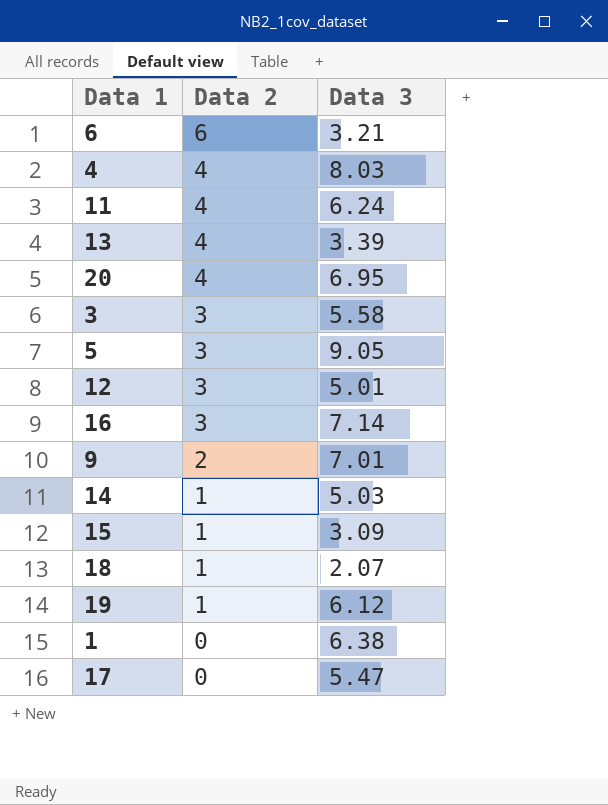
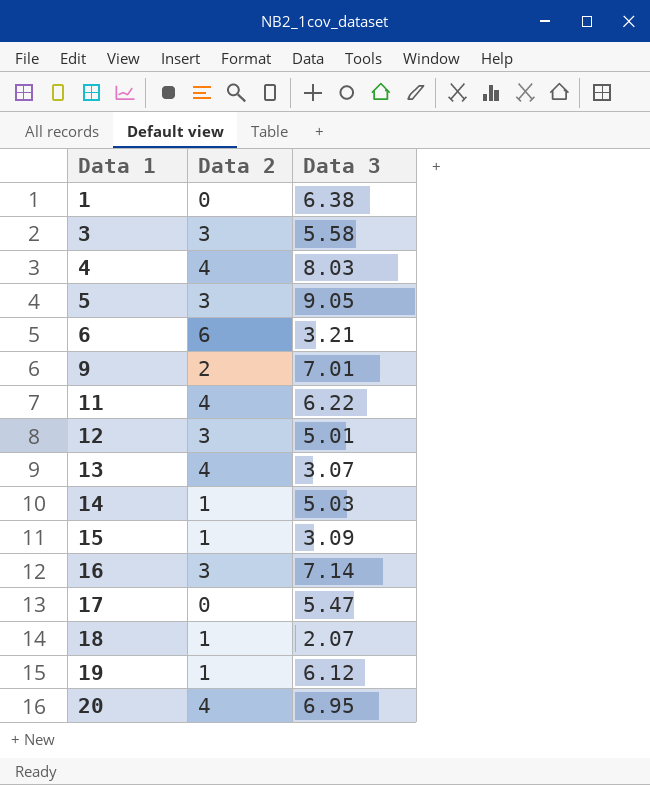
row order: Data 2 descending -> Data 1 ascending
11 | Data 3: 6.24 -> 6.22
13 | Data 3: 3.39 -> 3.07

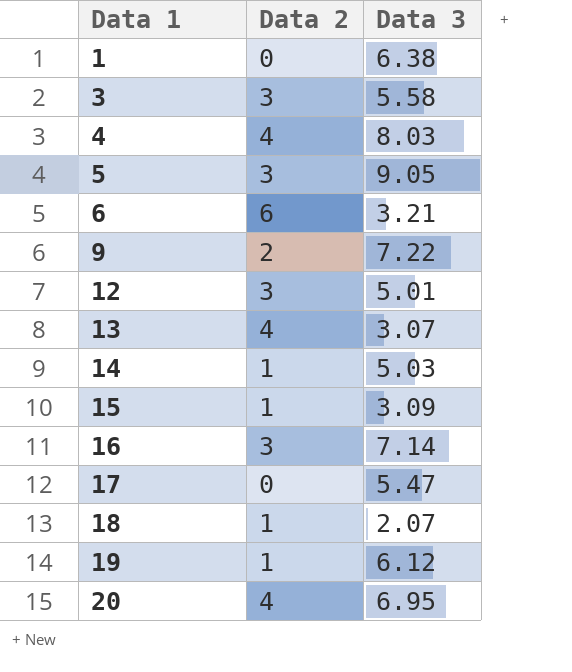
row 11: 4 | 6.22 -> none
9 | Data 3: 7.01 -> 7.22

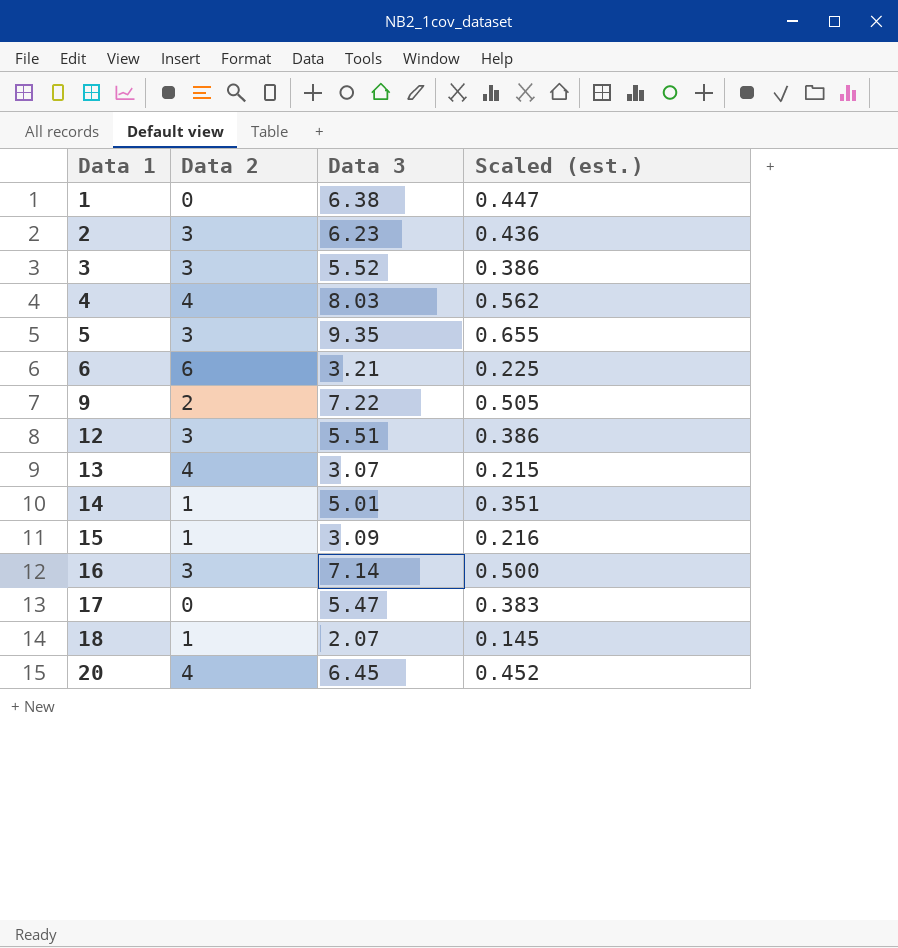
column Scaled (est.) | formula: none -> [Data 3] * 0.07
row 19: 1 | 6.12 -> none
row 2: none -> 3 | 6.23 | 0.436
3 | Data 3: 5.58 -> 5.52
5 | Data 3: 9.05 -> 9.35
12 | Data 3: 5.01 -> 5.51
14 | Data 3: 5.03 -> 5.01
20 | Data 3: 6.95 -> 6.45

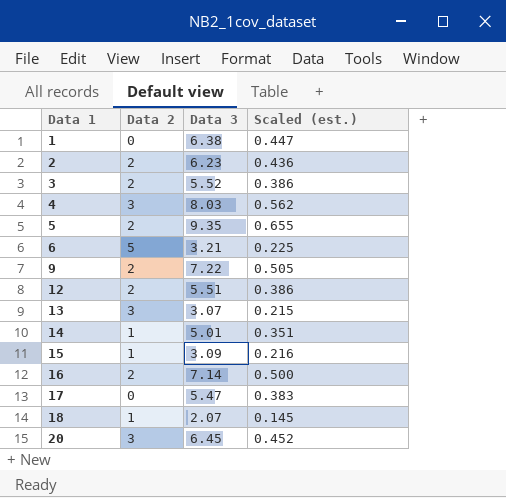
2 | Data 2: 3 -> 2
3 | Data 2: 3 -> 2
4 | Data 2: 4 -> 3
5 | Data 2: 3 -> 2
6 | Data 2: 6 -> 5
12 | Data 2: 3 -> 2
13 | Data 2: 4 -> 3
16 | Data 2: 3 -> 2
20 | Data 2: 4 -> 3

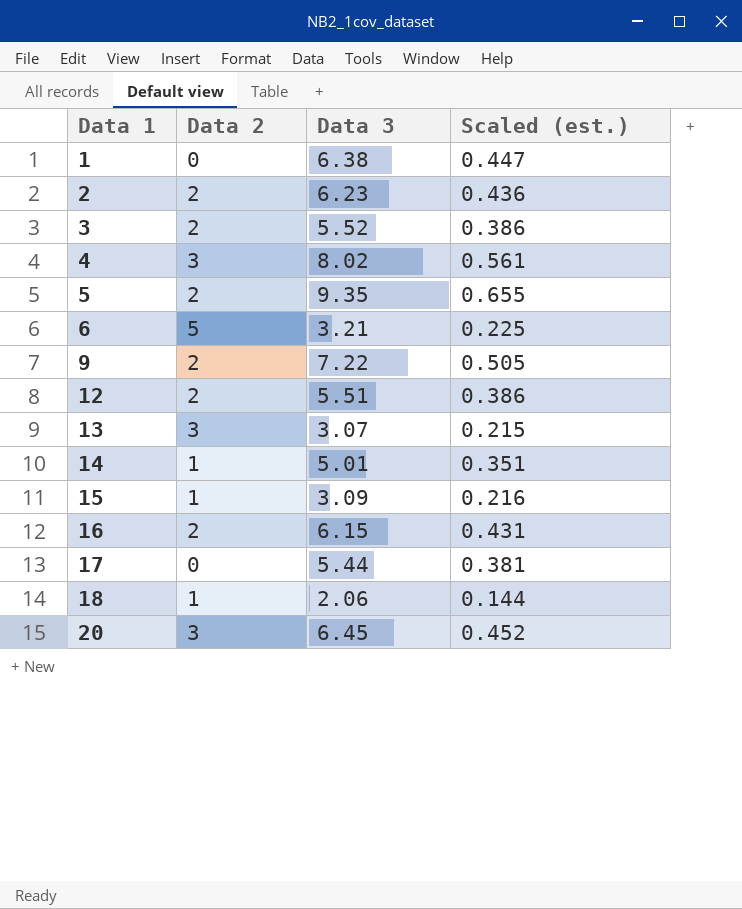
4 | Data 3: 8.03 -> 8.02
4 | Scaled (est.): 0.562 -> 0.561
16 | Data 3: 7.14 -> 6.15
16 | Scaled (est.): 0.500 -> 0.431
17 | Data 3: 5.47 -> 5.44
17 | Scaled (est.): 0.383 -> 0.381
18 | Data 3: 2.07 -> 2.06
18 | Scaled (est.): 0.145 -> 0.144

